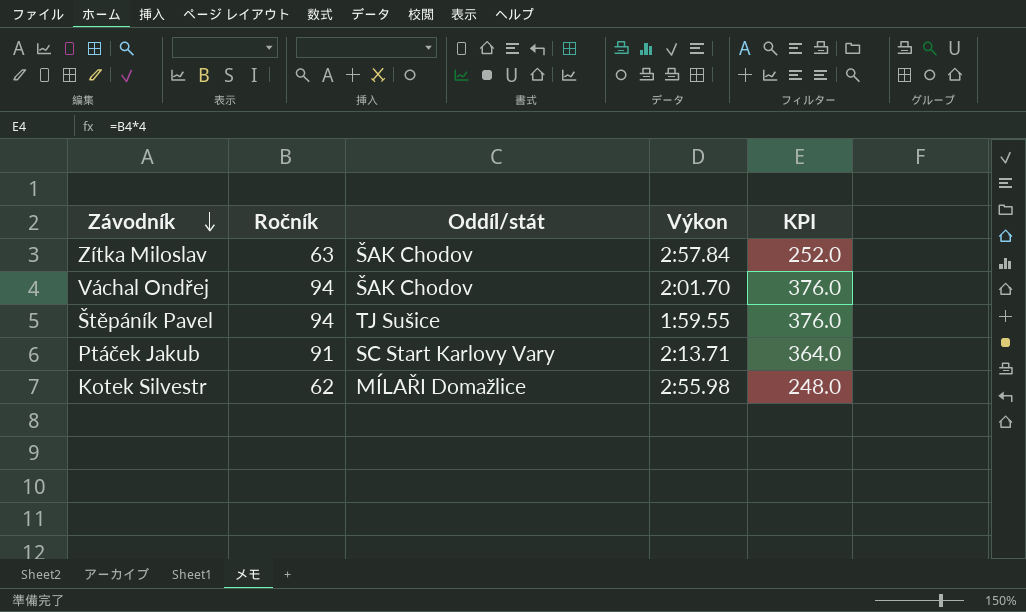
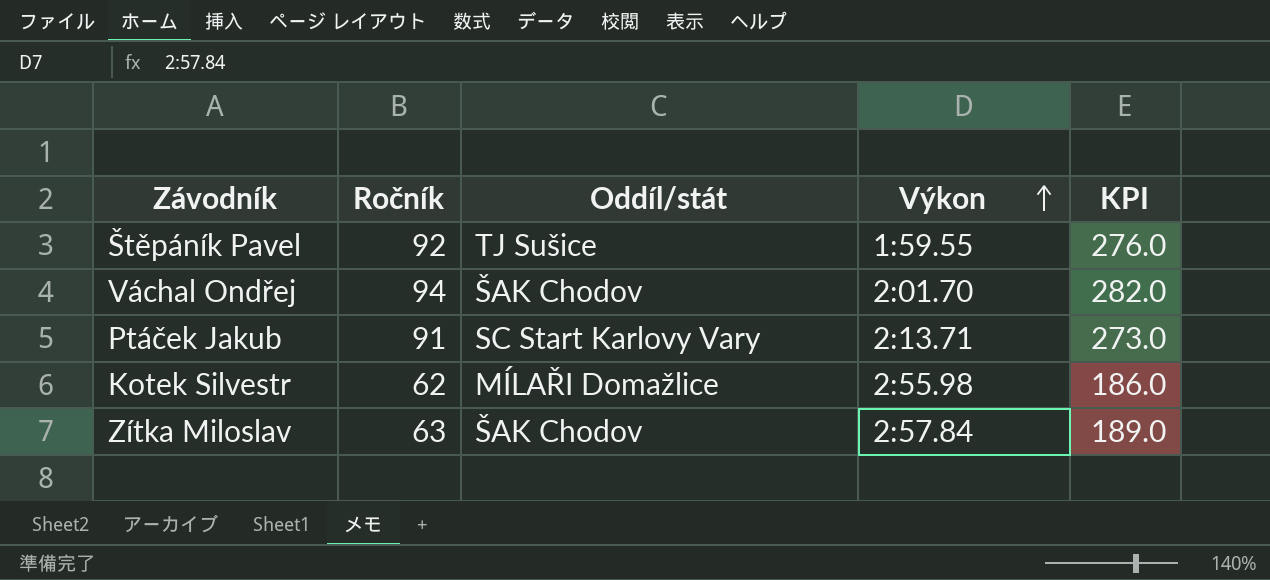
row order: Závodník descending -> Výkon ascending
column KPI | formula: [Ročník] * 4 -> [Ročník] * 3
Štěpáník Pavel | Ročník: 94 -> 92

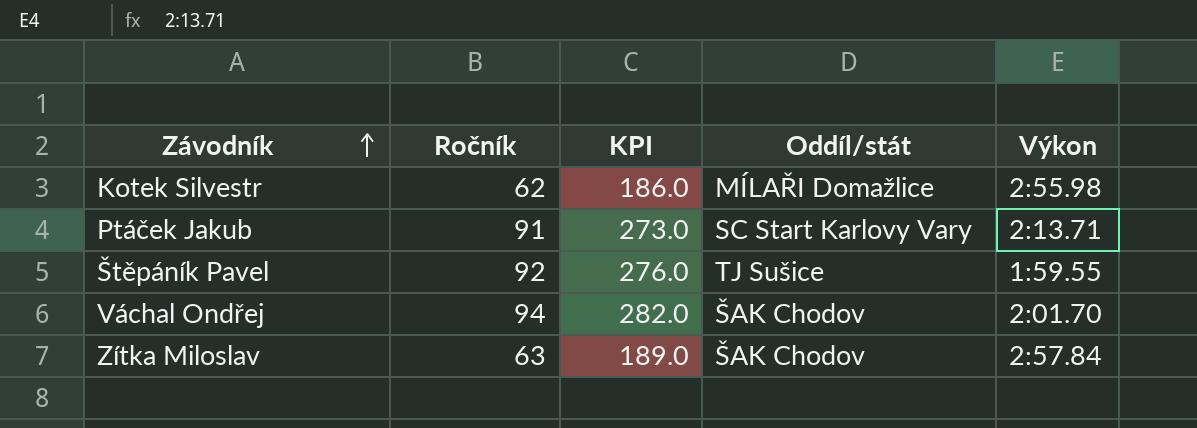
row order: Výkon ascending -> Závodník ascending
column KPI | position: 5 -> 3

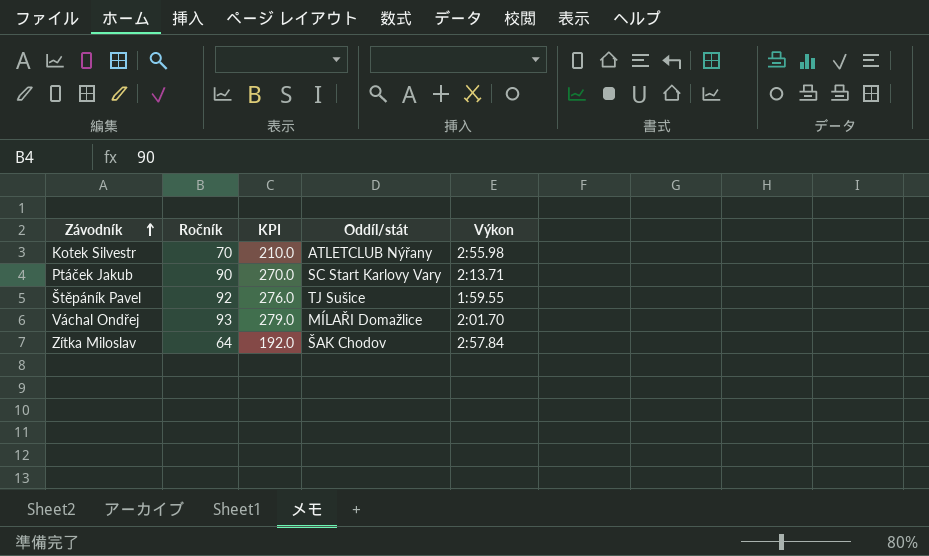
Kotek Silvestr | Ročník: 62 -> 70
Kotek Silvestr | KPI: 186.0 -> 210.0
Kotek Silvestr | Oddíl/stát: MÍLAŘI Domažlice -> ATLETCLUB Nýřany
Ptáček Jakub | Ročník: 91 -> 90
Ptáček Jakub | KPI: 273.0 -> 270.0
Váchal Ondřej | Ročník: 94 -> 93
Váchal Ondřej | KPI: 282.0 -> 279.0
Váchal Ondřej | Oddíl/stát: ŠAK Chodov -> MÍLAŘI Domažlice
Zítka Miloslav | Ročník: 63 -> 64
Zítka Miloslav | KPI: 189.0 -> 192.0

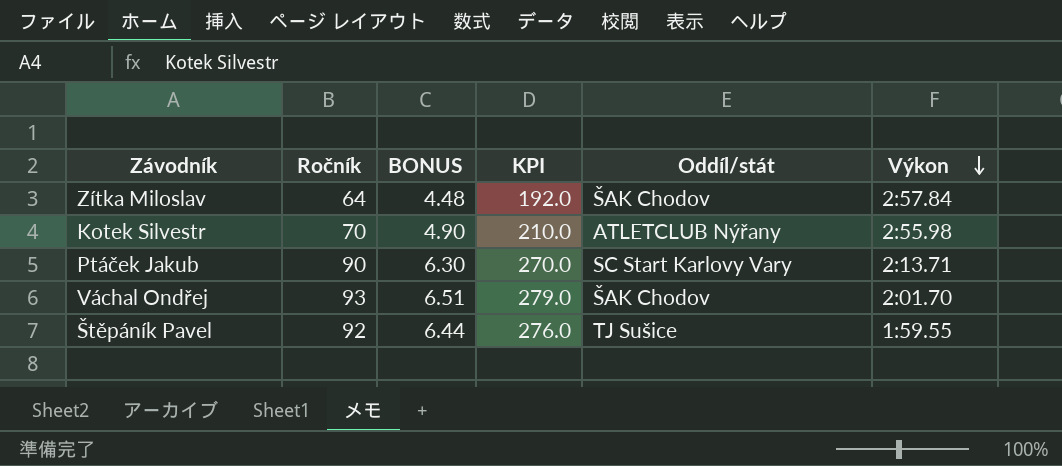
row order: Závodník ascending -> Výkon descending
column BONUS | formula: none -> [Ročník] * 0.07
Váchal Ondřej | Oddíl/stát: MÍLAŘI Domažlice -> ŠAK Chodov

